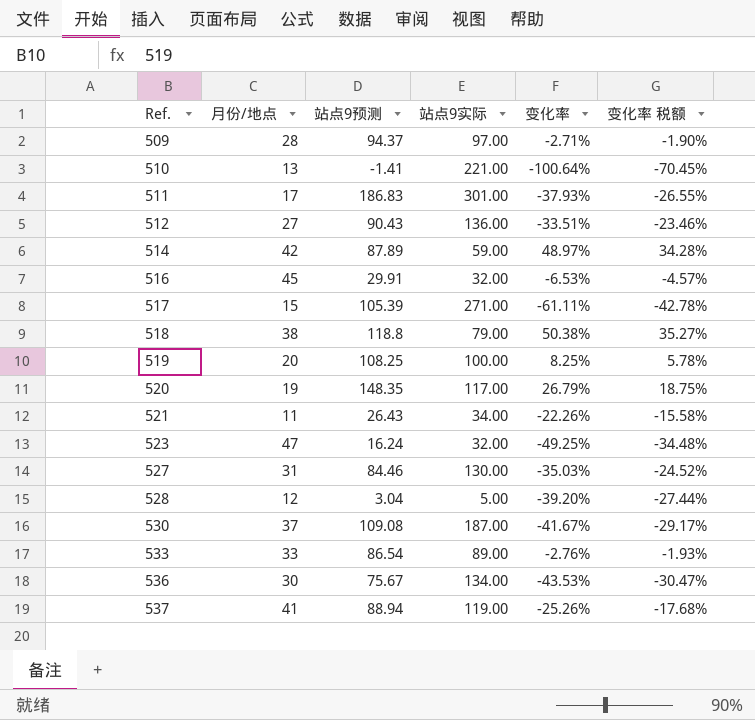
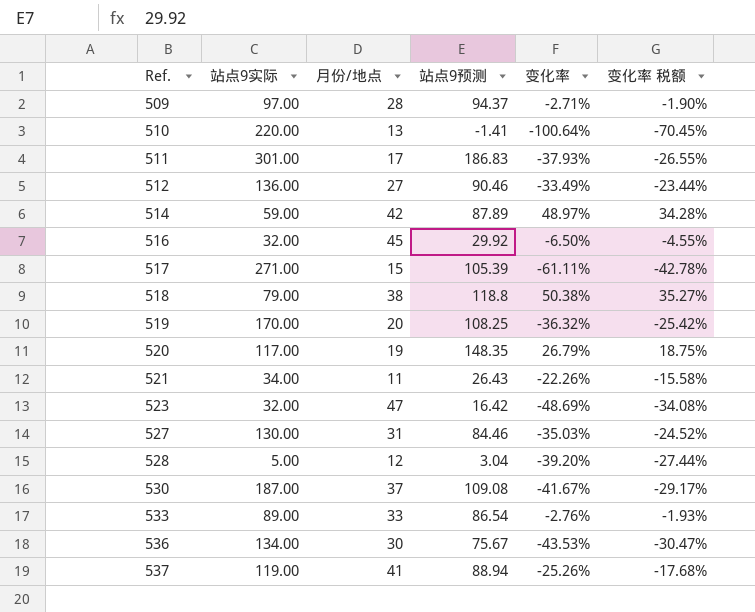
column 站点9实际 | position: 4 -> 2
510 | 站点9实际: 221.00 -> 220.00
512 | 站点9预测: 90.43 -> 90.46
512 | 变化率: -33.51% -> -33.49%
512 | 变化率 税额: -23.46% -> -23.44%
516 | 站点9预测: 29.91 -> 29.92
516 | 变化率: -6.53% -> -6.50%
516 | 变化率 税额: -4.57% -> -4.55%
519 | 站点9实际: 100.00 -> 170.00
519 | 变化率: 8.25% -> -36.32%
519 | 变化率 税额: 5.78% -> -25.42%
523 | 站点9预测: 16.24 -> 16.42
523 | 变化率: -49.25% -> -48.69%
523 | 变化率 税额: -34.48% -> -34.08%

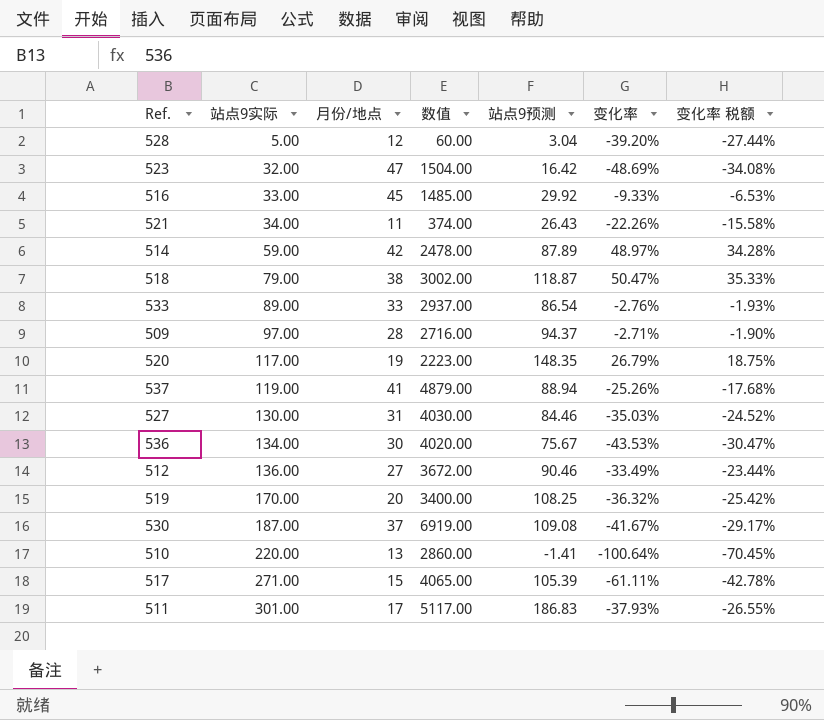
row order: Ref. ascending -> 站点9实际 ascending
column 数值 | formula: none -> [站点9实际] * [月份/地点]
516 | 站点9实际: 32.00 -> 33.00
516 | 变化率: -6.50% -> -9.33%
516 | 变化率 税额: -4.55% -> -6.53%
518 | 站点9预测: 118.8 -> 118.87
518 | 变化率: 50.38% -> 50.47%
518 | 变化率 税额: 35.27% -> 35.33%

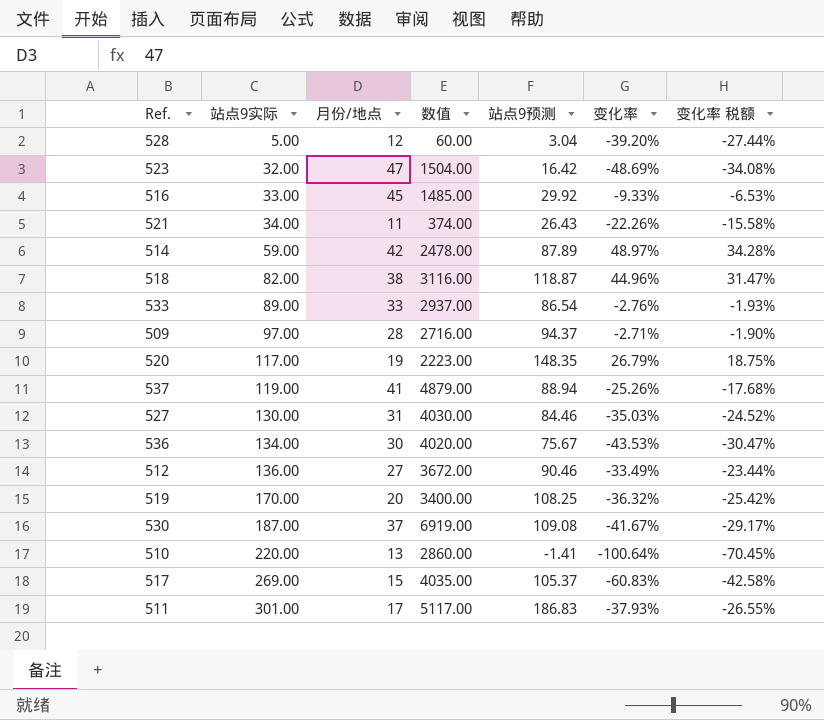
518 | 站点9实际: 79.00 -> 82.00
518 | 数值: 3002.00 -> 3116.00
518 | 变化率: 50.47% -> 44.96%
518 | 变化率 税额: 35.33% -> 31.47%
517 | 站点9实际: 271.00 -> 269.00
517 | 数值: 4065.00 -> 4035.00
517 | 站点9预测: 105.39 -> 105.37
517 | 变化率: -61.11% -> -60.83%
517 | 变化率 税额: -42.78% -> -42.58%

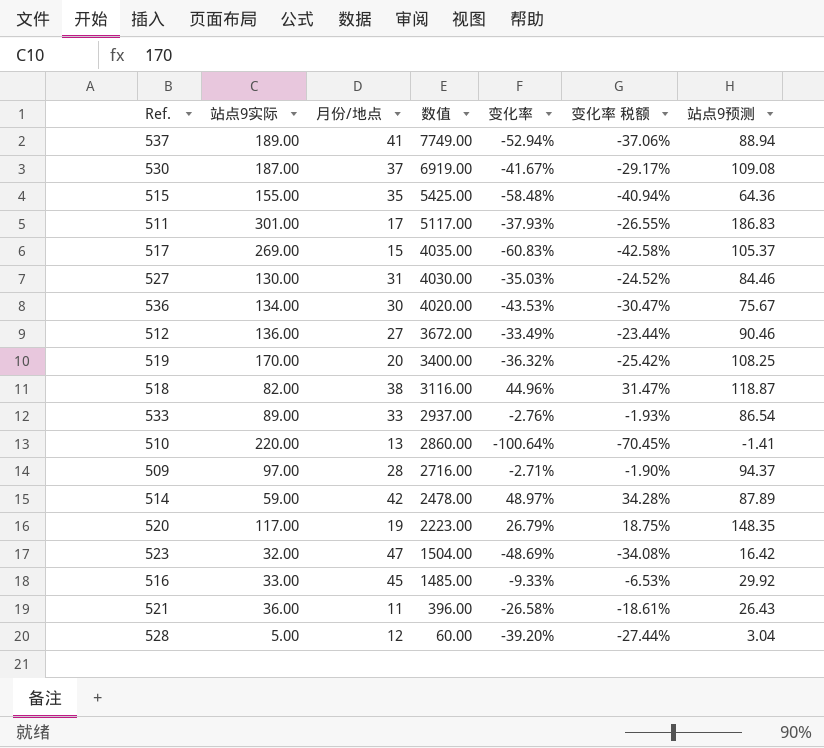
row order: 站点9实际 ascending -> 数值 descending
column 站点9预测 | position: 5 -> 7
537 | 站点9实际: 119.00 -> 189.00
537 | 数值: 4879.00 -> 7749.00
537 | 变化率: -25.26% -> -52.94%
537 | 变化率 税额: -17.68% -> -37.06%
row 515: none -> 155.00 | 35 | 5425.00 | -58.48% | -40.94% | 64.36
521 | 站点9实际: 34.00 -> 36.00
521 | 数值: 374.00 -> 396.00
521 | 变化率: -22.26% -> -26.58%
521 | 变化率 税额: -15.58% -> -18.61%

